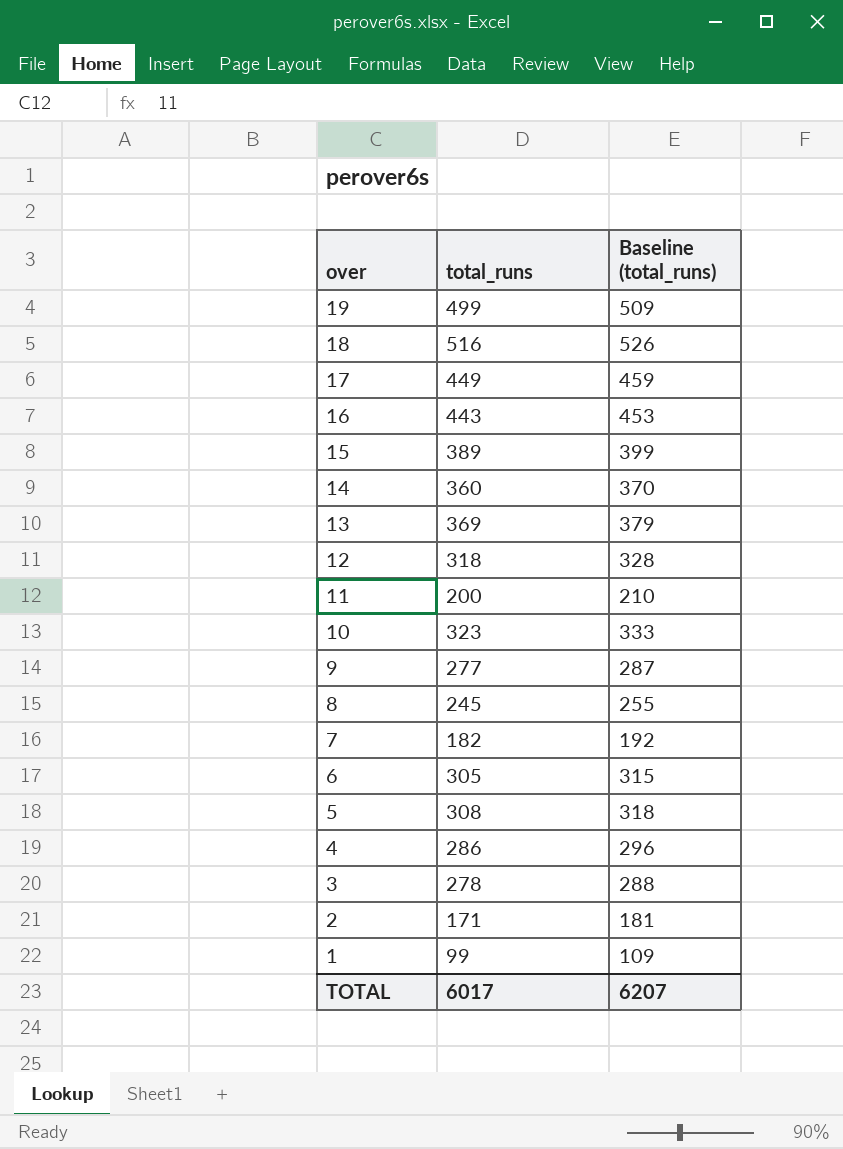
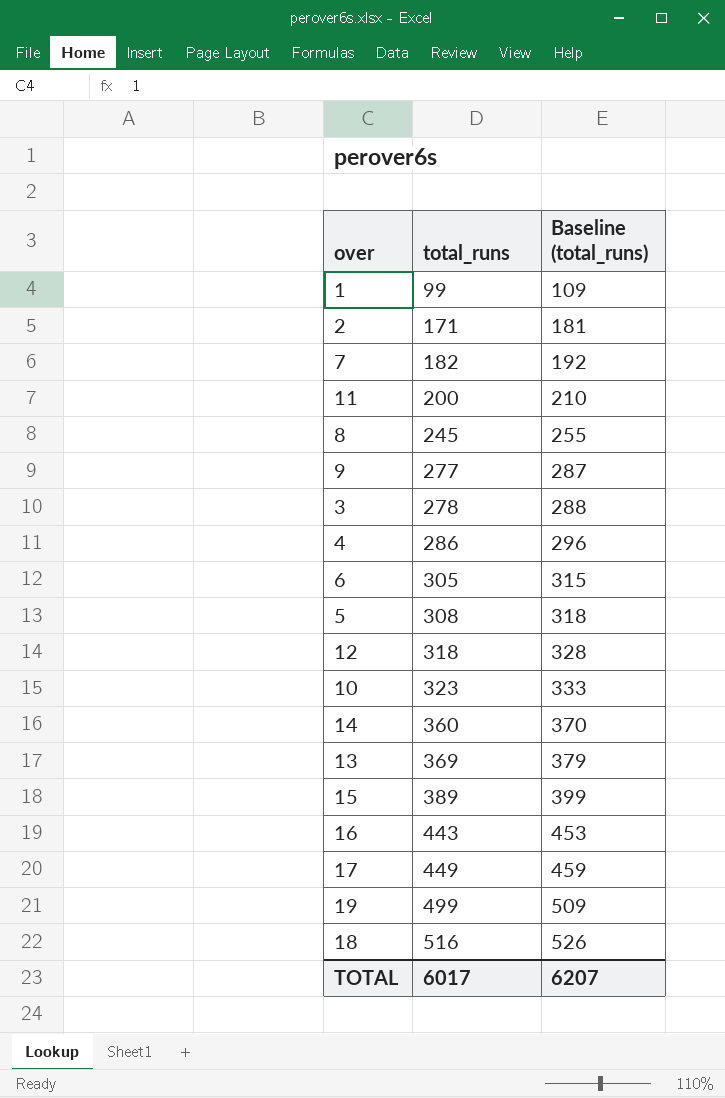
row order: over descending -> total_runs ascending

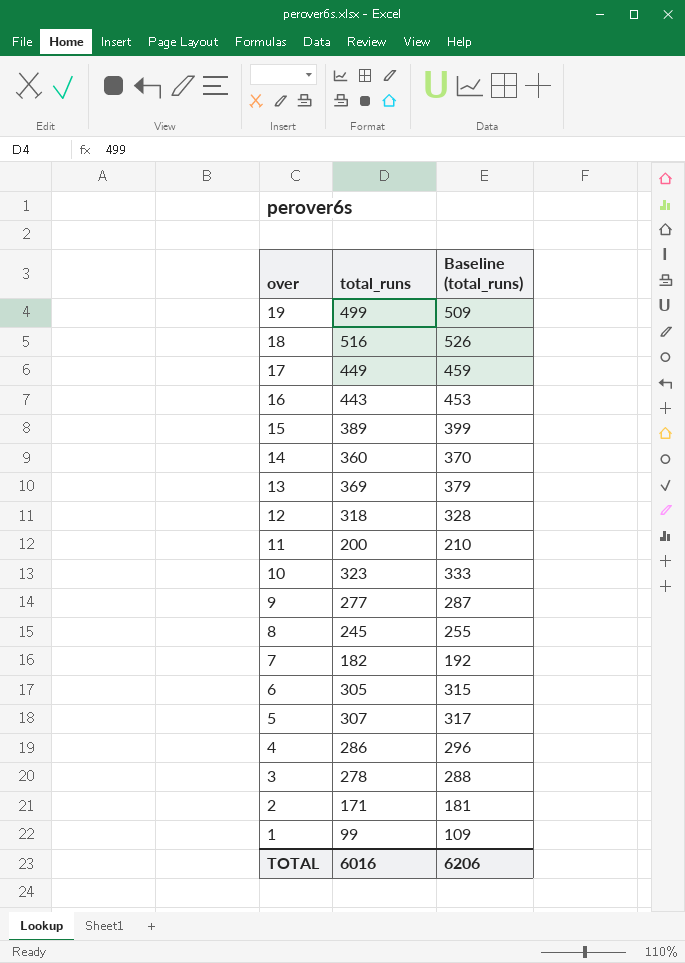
row order: total_runs ascending -> over descending
5 | total_runs: 308 -> 307
5 | Baseline (total_runs): 318 -> 317
TOTAL | total_runs: 6017 -> 6016
TOTAL | Baseline (total_runs): 6207 -> 6206

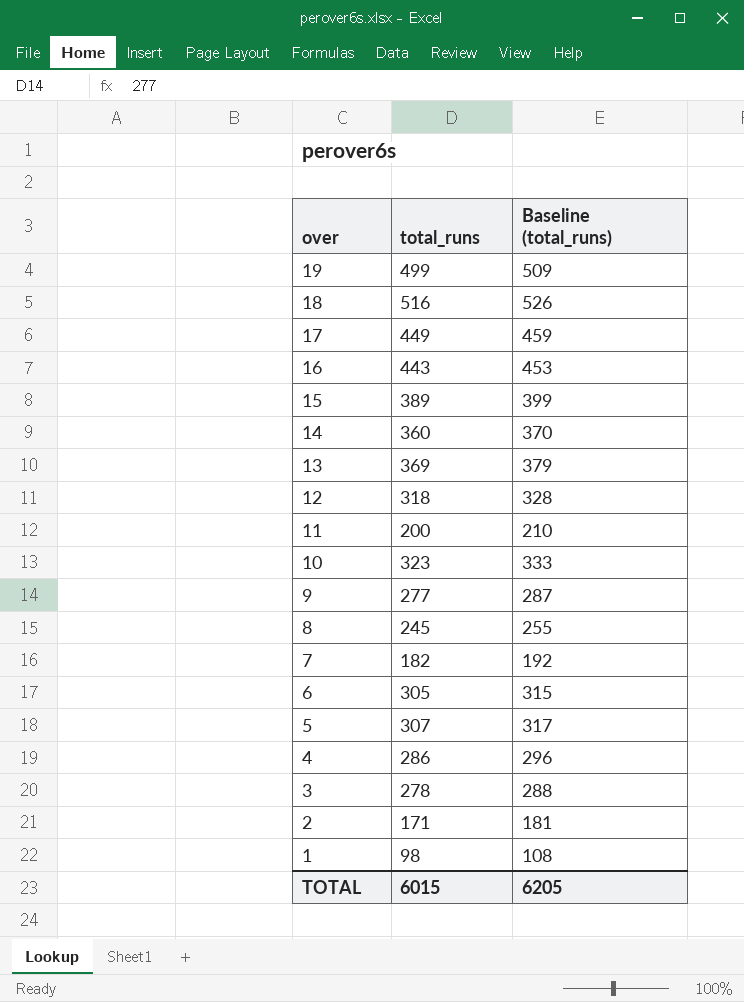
1 | total_runs: 99 -> 98
1 | Baseline (total_runs): 109 -> 108
TOTAL | total_runs: 6016 -> 6015
TOTAL | Baseline (total_runs): 6206 -> 6205

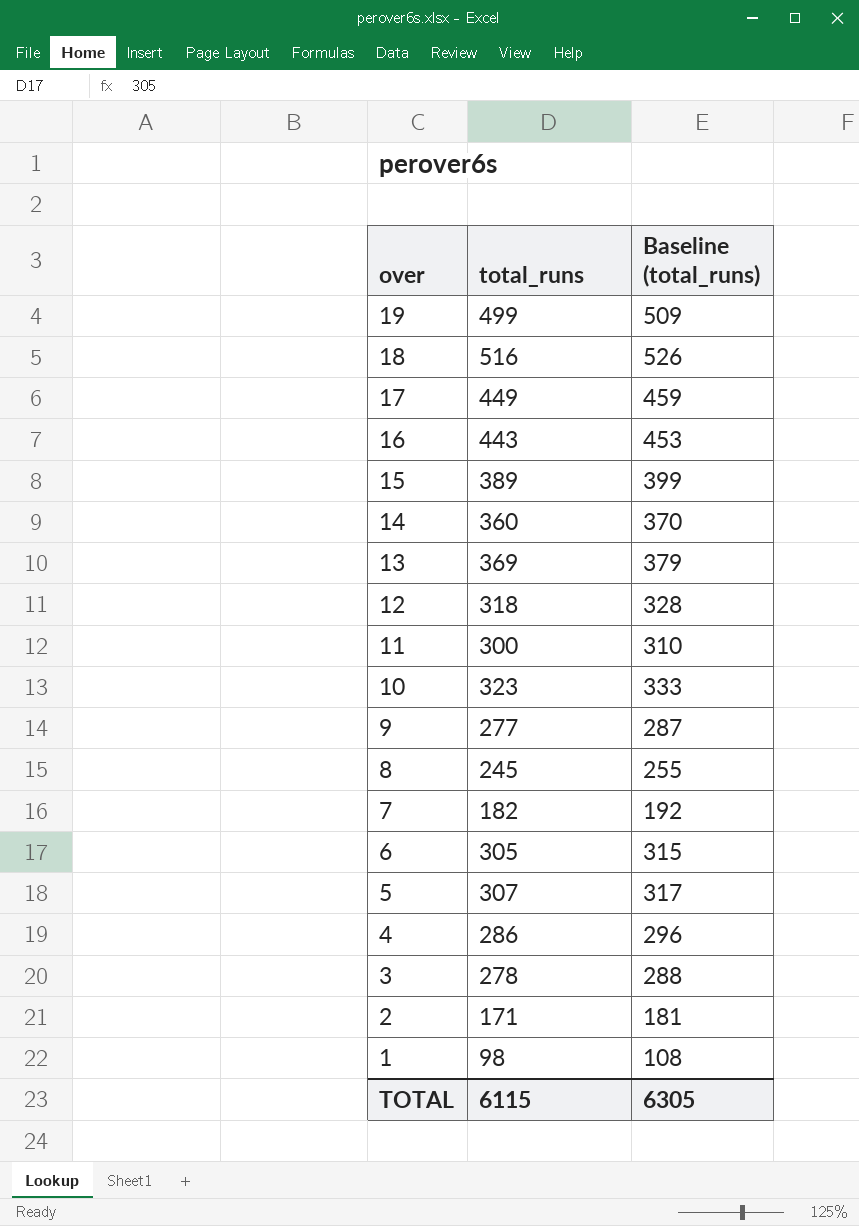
11 | total_runs: 200 -> 300
11 | Baseline (total_runs): 210 -> 310
TOTAL | total_runs: 6015 -> 6115
TOTAL | Baseline (total_runs): 6205 -> 6305

